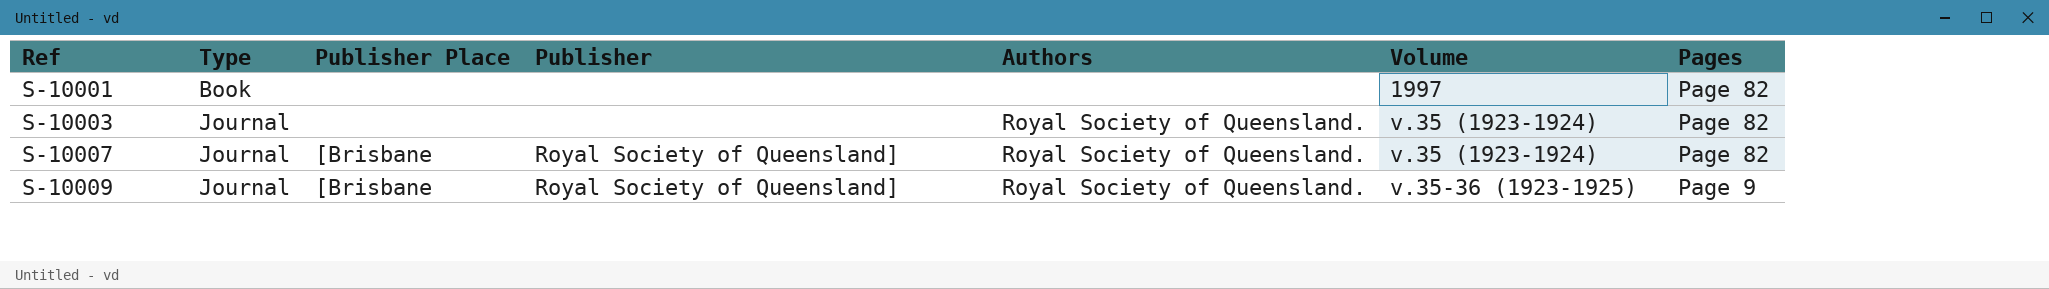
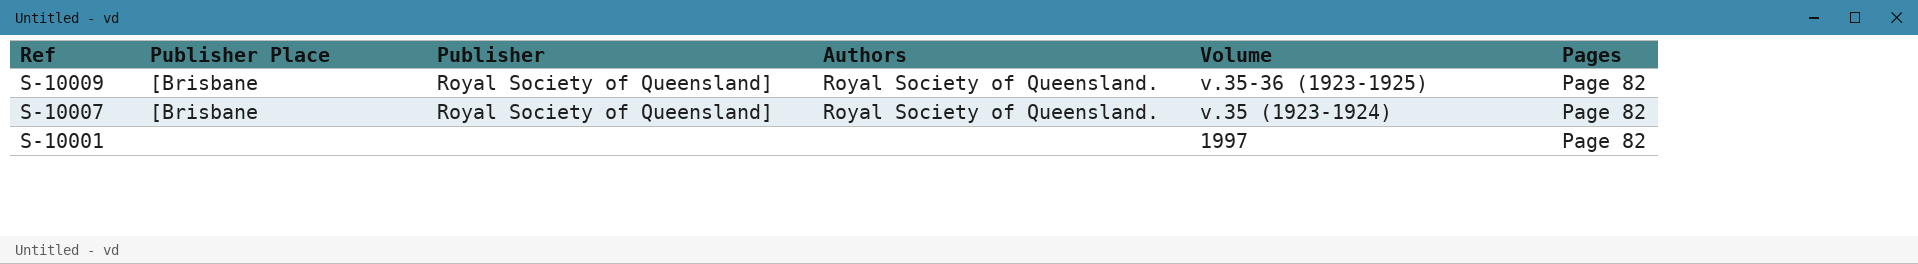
row order: Ref ascending -> Ref descending
column Type | position: 2 -> none
row S-10003: Journal | none | none | Royal Society of Queensland. | v.35 (1923-1924) | Page 82 -> none
S-10009 | Pages: Page 9 -> Page 82

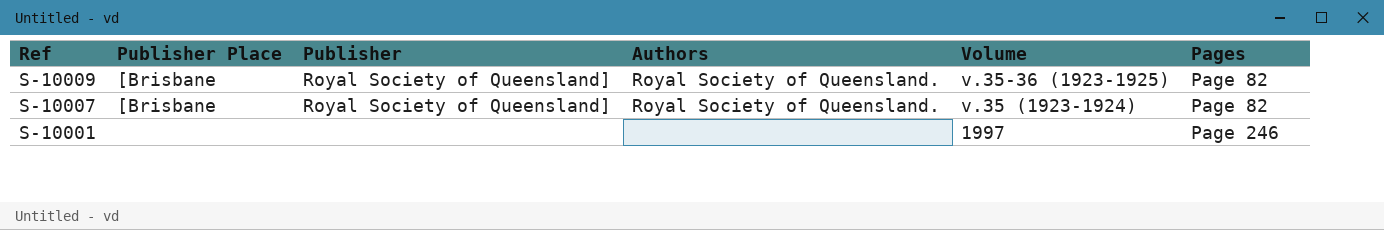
S-10001 | Pages: Page 82 -> Page 246

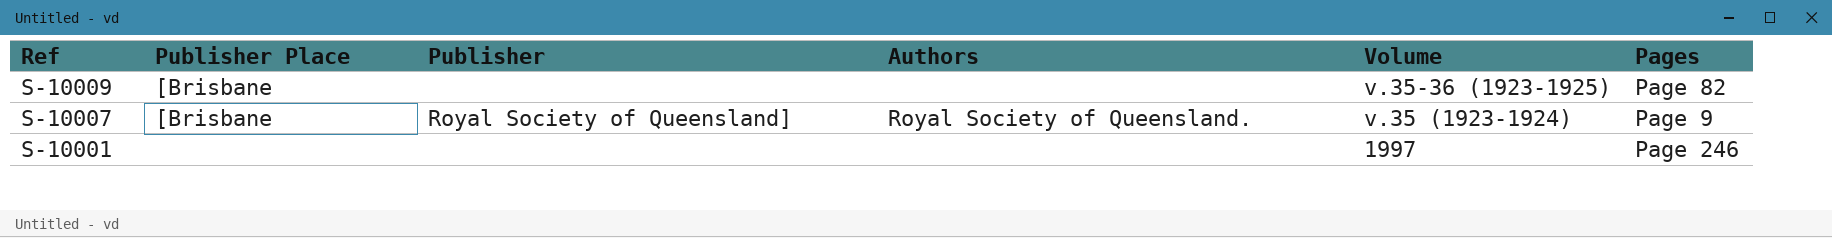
S-10009 | Publisher: Royal Society of Queensland] -> none
S-10009 | Authors: Royal Society of Queensland. -> none
S-10007 | Pages: Page 82 -> Page 9

